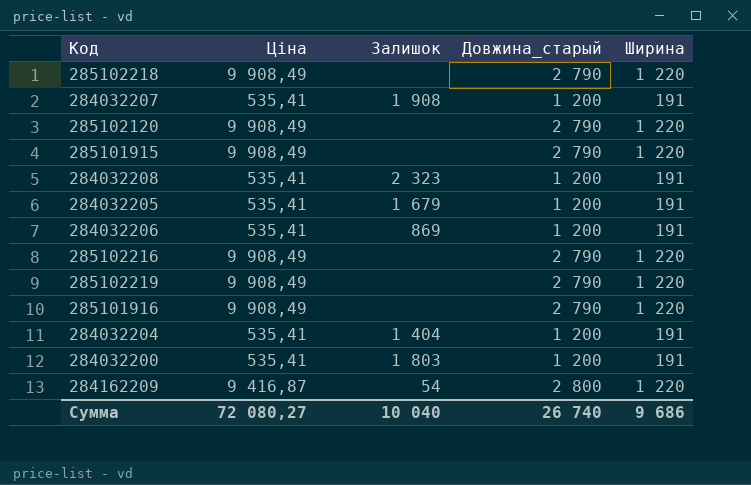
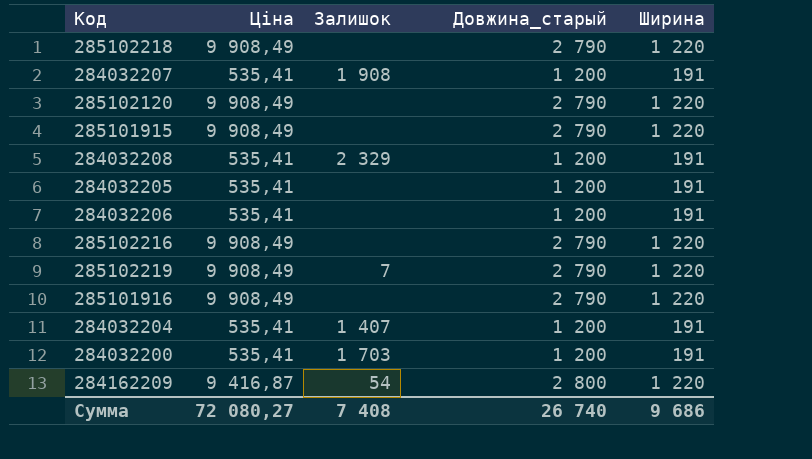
284032208 | Залишок: 2 323 -> 2 329
284032205 | Залишок: 1 679 -> none
284032206 | Залишок: 869 -> none
285102219 | Залишок: none -> 7
284032204 | Залишок: 1 404 -> 1 407
284032200 | Залишок: 1 803 -> 1 703
Сумма | Залишок: 10 040 -> 7 408

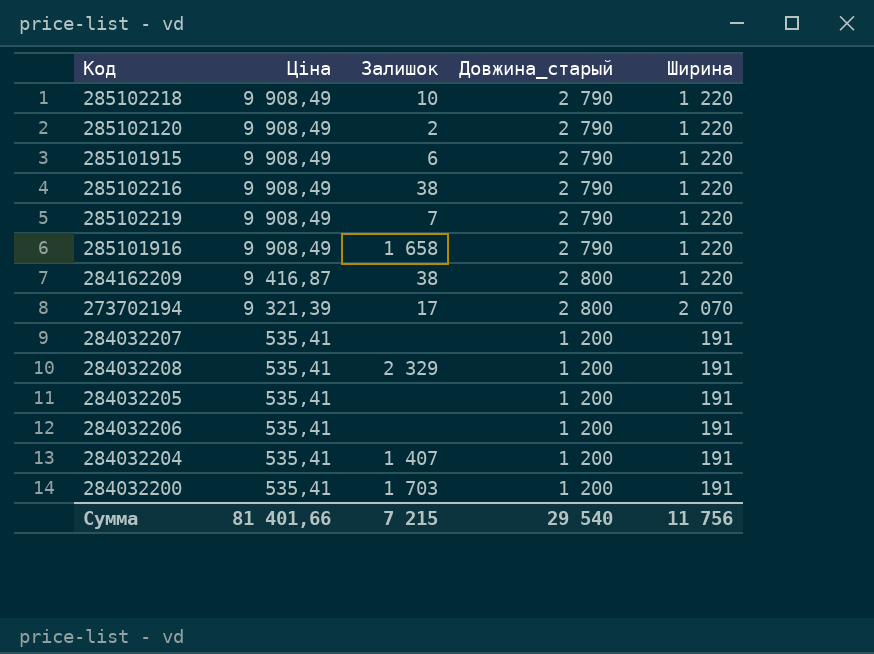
row order: none -> Ціна descending
285102218 | Залишок: none -> 10
285102120 | Залишок: none -> 2
285101915 | Залишок: none -> 6
285102216 | Залишок: none -> 38
285101916 | Залишок: none -> 1 658
284162209 | Залишок: 54 -> 38
row 273702194: none -> 9 321,39 | 17 | 2 800 | 2 070
284032207 | Залишок: 1 908 -> none
Сумма | Ціна: 72 080,27 -> 81 401,66
Сумма | Залишок: 7 408 -> 7 215
Сумма | Довжина_старый: 26 740 -> 29 540
Сумма | Ширина: 9 686 -> 11 756

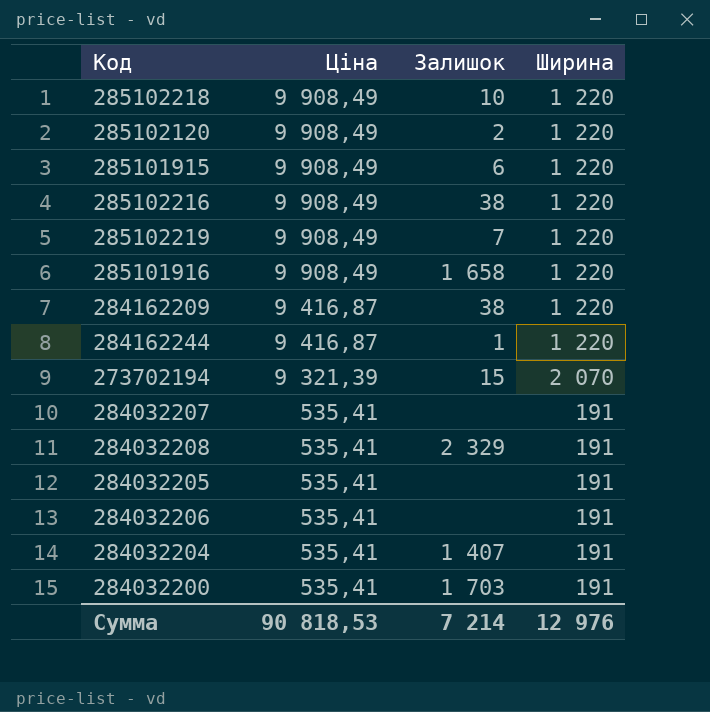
column Довжина_старый | position: 4 -> none
row 284162244: none -> 9 416,87 | 1 | 1 220
273702194 | Залишок: 17 -> 15
Сумма | Ціна: 81 401,66 -> 90 818,53
Сумма | Залишок: 7 215 -> 7 214
Сумма | Ширина: 11 756 -> 12 976

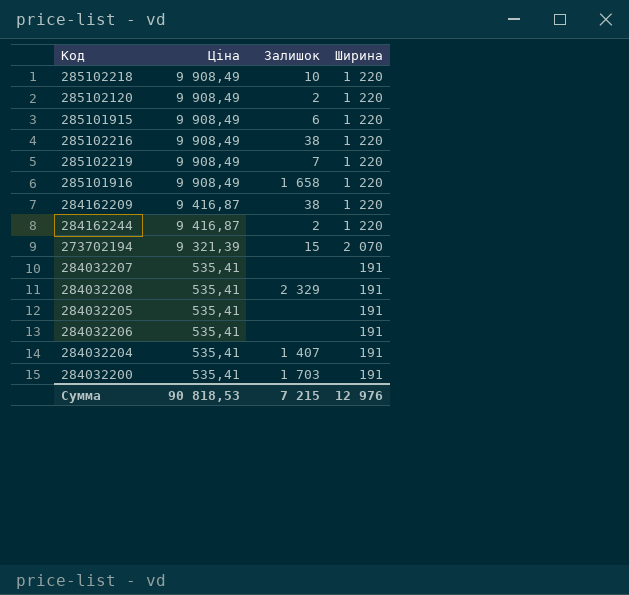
284162244 | Залишок: 1 -> 2
Сумма | Залишок: 7 214 -> 7 215

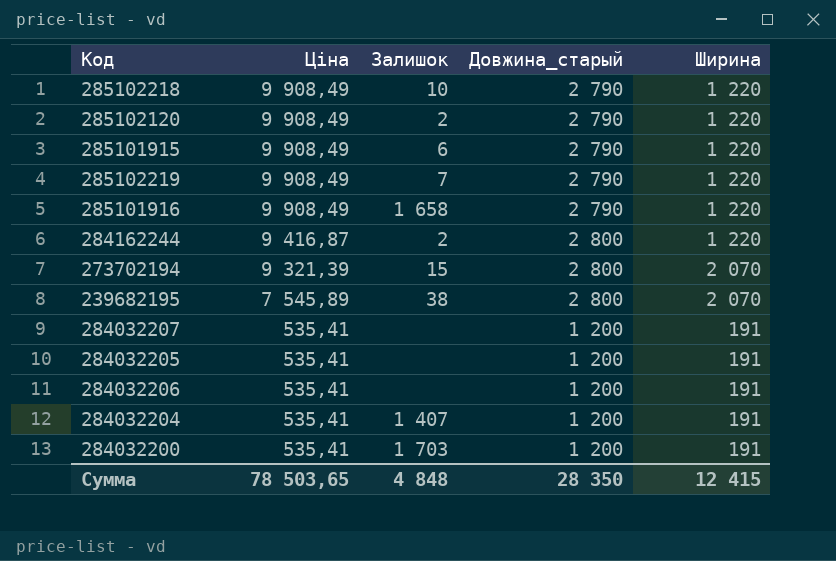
column Довжина_старый | position: none -> 4
row 285102216: 9 908,49 | 38 | 1 220 -> none
row 284162209: 9 416,87 | 38 | 1 220 -> none
row 284032208: 535,41 | 2 329 | 191 -> none
row 239682195: none -> 7 545,89 | 38 | 2 800 | 2 070
Сумма | Ціна: 90 818,53 -> 78 503,65
Сумма | Залишок: 7 215 -> 4 848
Сумма | Ширина: 12 976 -> 12 415

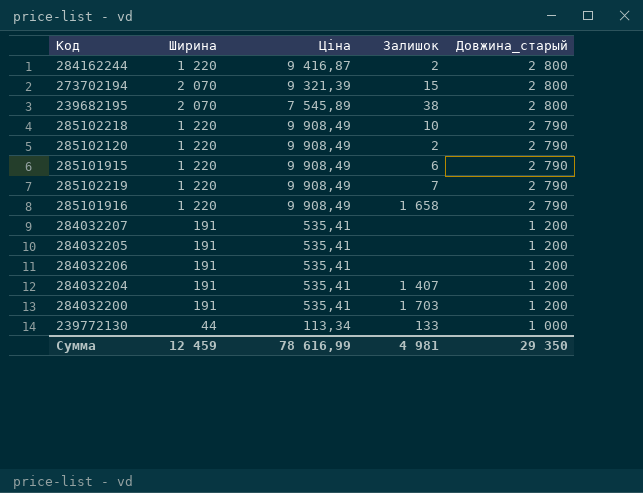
row order: Ціна descending -> Довжина_старый descending
column Ширина | position: 5 -> 2
row 239772130: none -> 44 | 113,34 | 133 | 1 000
Сумма | Ширина: 12 415 -> 12 459
Сумма | Ціна: 78 503,65 -> 78 616,99
Сумма | Залишок: 4 848 -> 4 981
Сумма | Довжина_старый: 28 350 -> 29 350

